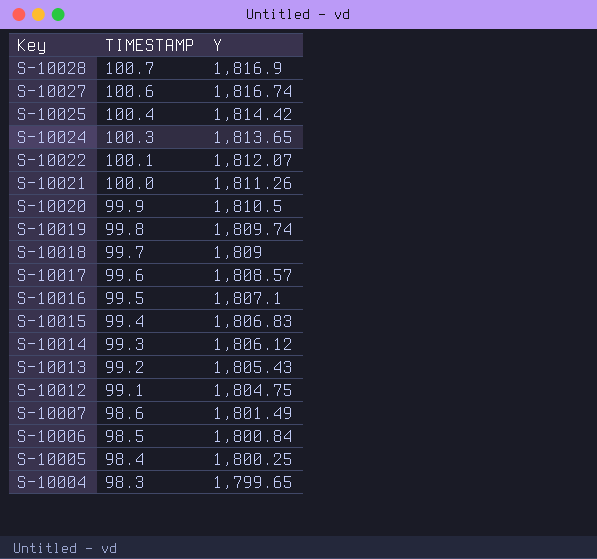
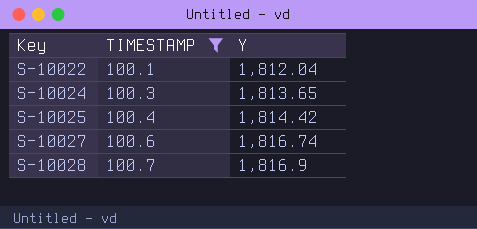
filter: none -> TIMESTAMP >= 100.1
row order: Key descending -> Key ascending
S-10022 | Y: 1,812.07 -> 1,812.04

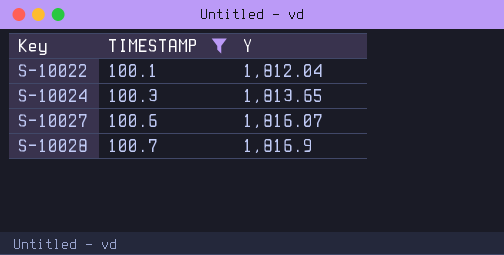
row S-10025: 100.4 | 1,814.42 -> none
S-10027 | Y: 1,816.74 -> 1,816.07

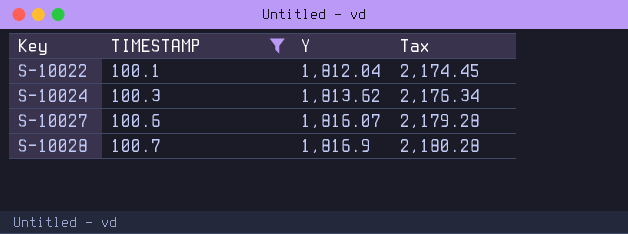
column Tax | formula: none -> [Y] * 1.2
S-10024 | Y: 1,813.65 -> 1,813.62

